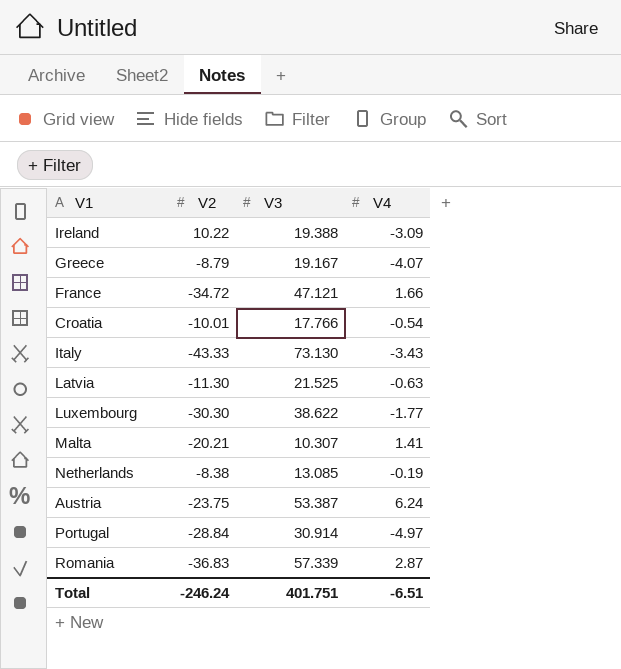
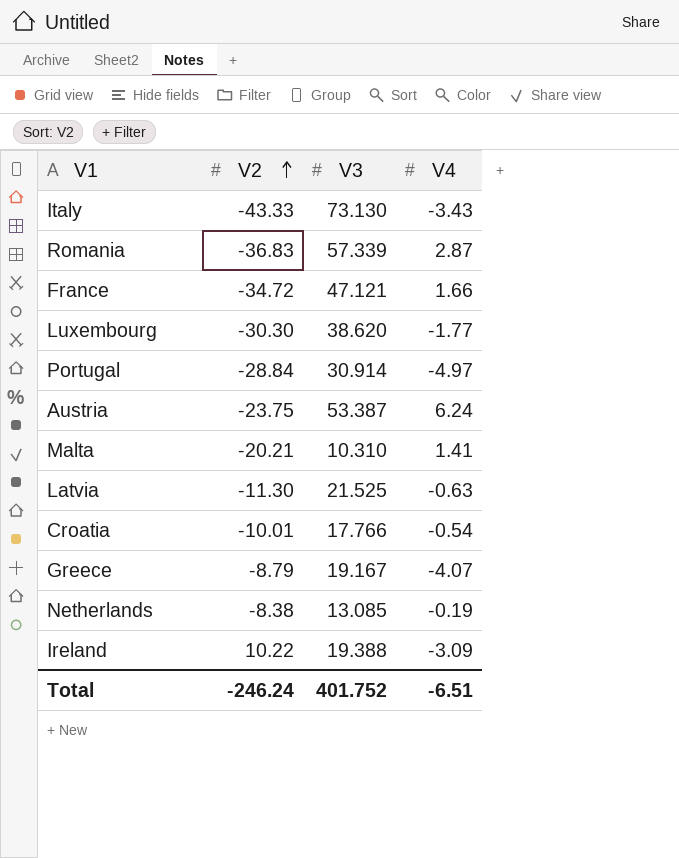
row order: none -> V2 ascending
Luxembourg | V3: 38.622 -> 38.620
Malta | V3: 10.307 -> 10.310
Total | V3: 401.751 -> 401.752

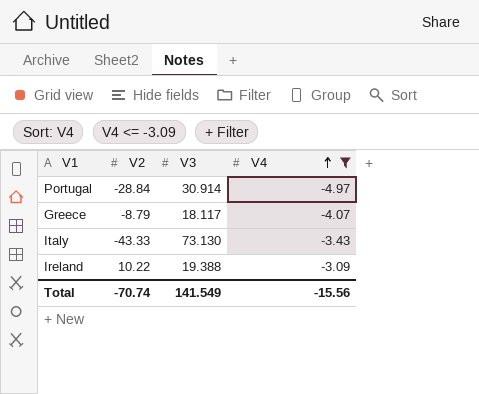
filter: none -> V4 <= -3.09
row order: V2 ascending -> V4 ascending
Greece | V3: 19.167 -> 18.117
Total | V2: -246.24 -> -70.74
Total | V3: 401.752 -> 141.549
Total | V4: -6.51 -> -15.56

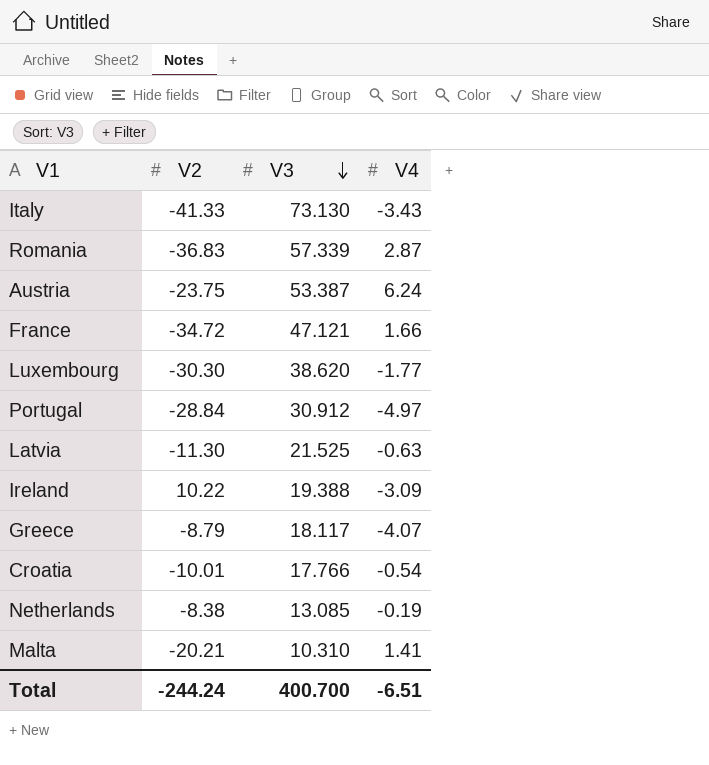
filter: V4 <= -3.09 -> none
row order: V4 ascending -> V3 descending
Italy | V2: -43.33 -> -41.33
Portugal | V3: 30.914 -> 30.912
Total | V2: -70.74 -> -244.24
Total | V3: 141.549 -> 400.700
Total | V4: -15.56 -> -6.51

